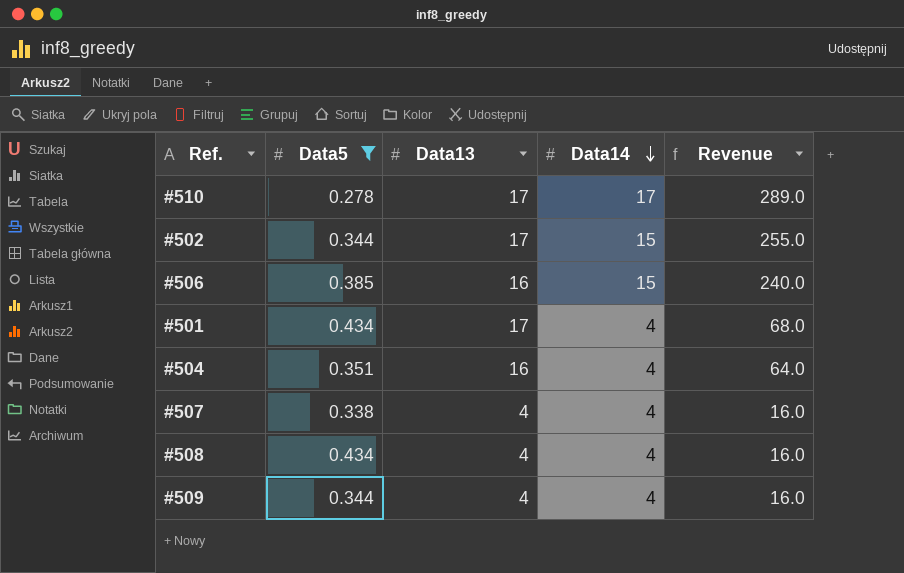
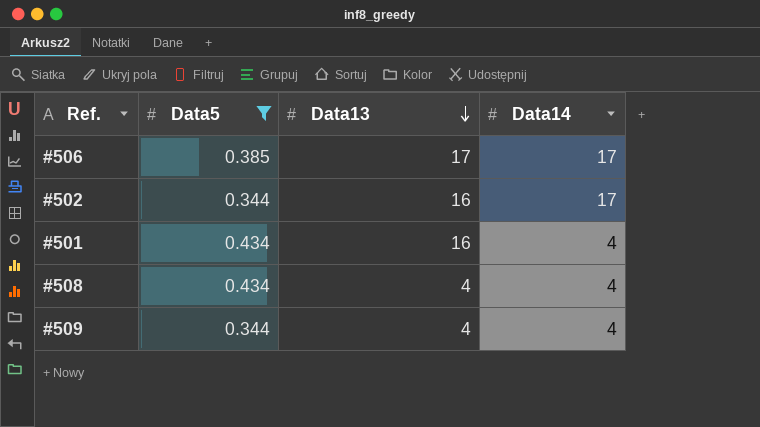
row order: Data14 descending -> Data13 descending
column Revenue | formula: [Data13] * [Data14] -> none
row #510: 0.278 | 17 | 17 | 289.0 -> none
row #504: 0.351 | 16 | 4 | 64.0 -> none
row #507: 0.338 | 4 | 4 | 16.0 -> none
#506 | Data13: 16 -> 17
#506 | Data14: 15 -> 17
#502 | Data13: 17 -> 16
#502 | Data14: 15 -> 17
#501 | Data13: 17 -> 16

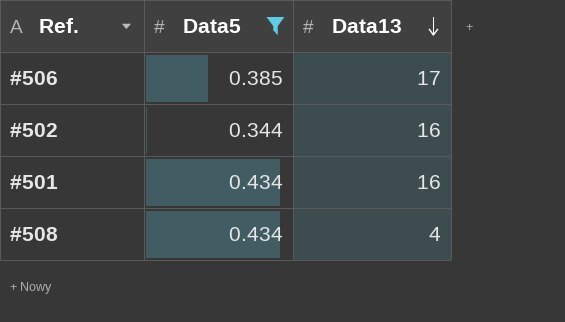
column Data14 | position: 4 -> none
row #509: 0.344 | 4 | 4 -> none

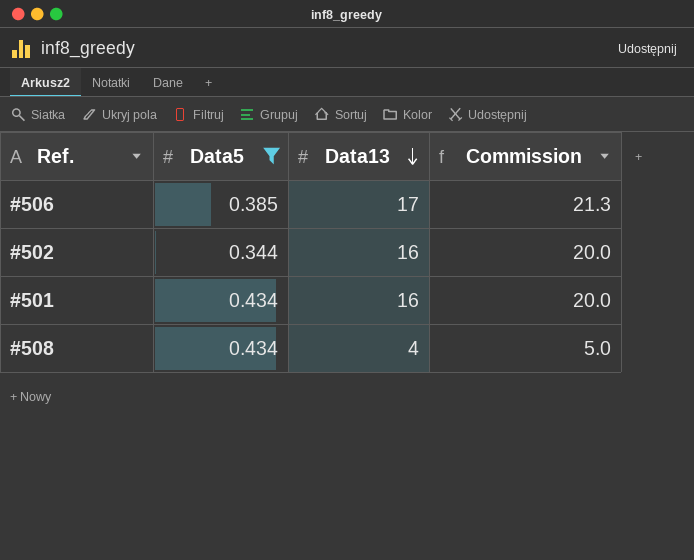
column Commission | formula: none -> [Data13] * 1.25

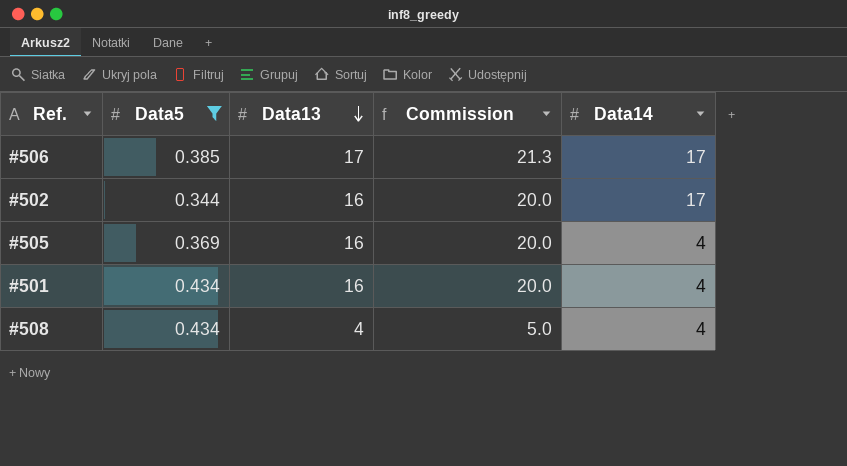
column Data14 | position: none -> 5
row #505: none -> 0.369 | 16 | 20.0 | 4

